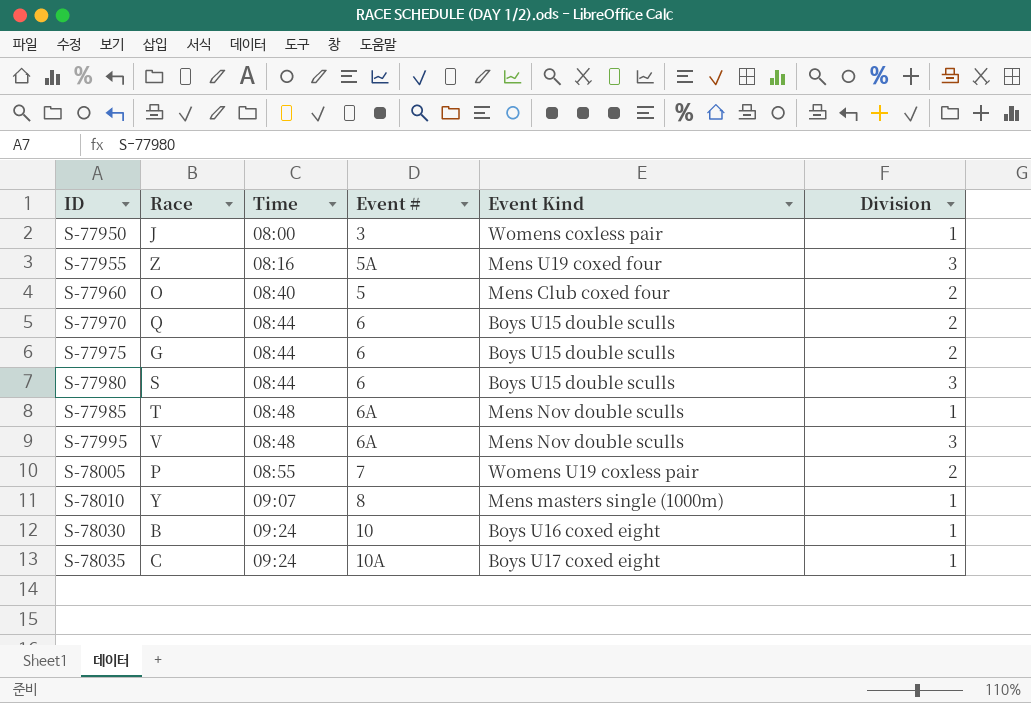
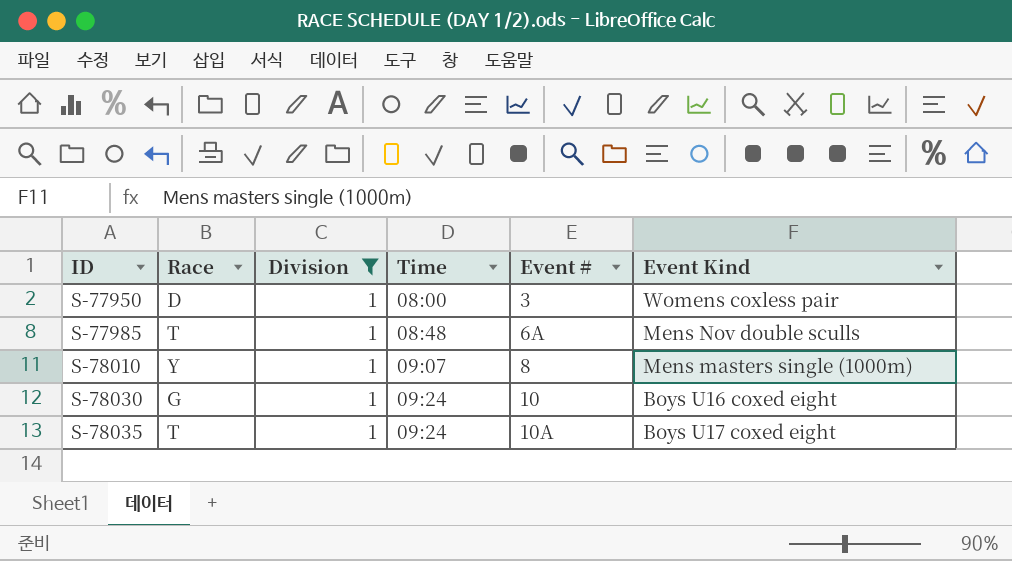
filter: none -> Division = 1
column Division | position: 6 -> 3
S-77950 | Race: J -> D
S-78030 | Race: B -> G
S-78035 | Race: C -> T

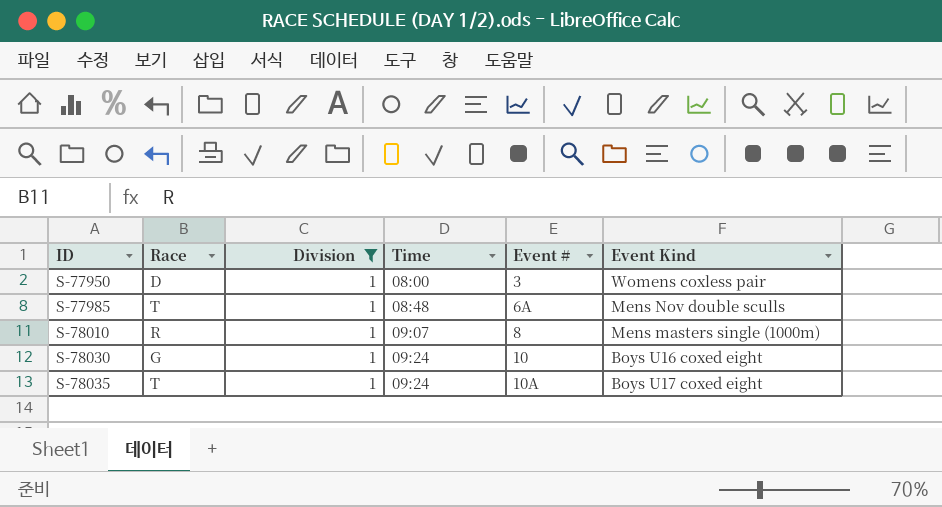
S-78010 | Race: Y -> R

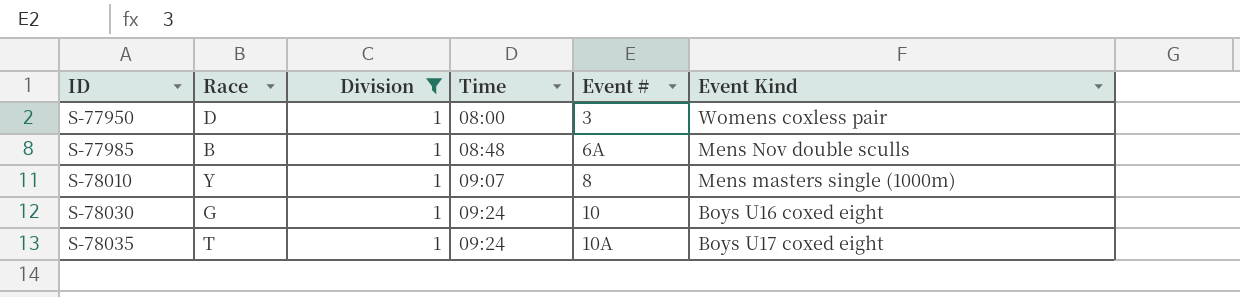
S-77985 | Race: T -> B
S-78010 | Race: R -> Y

